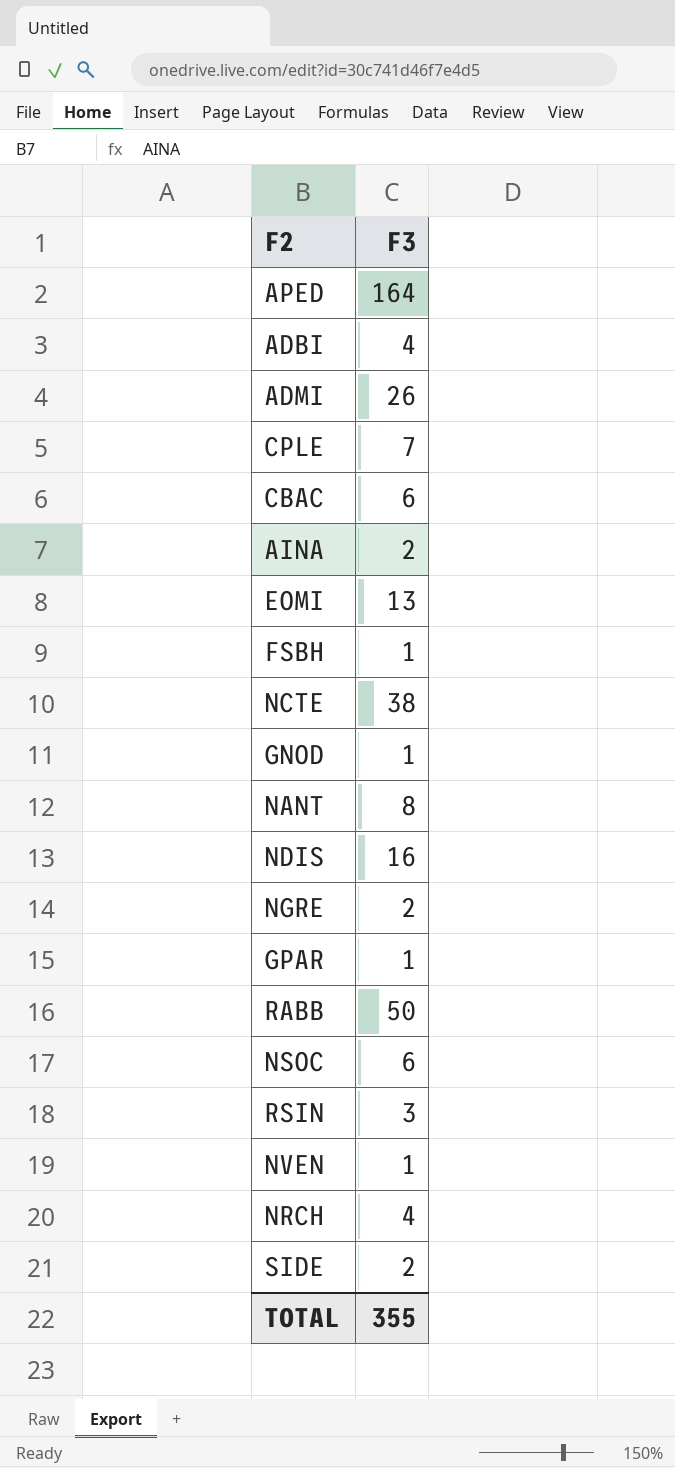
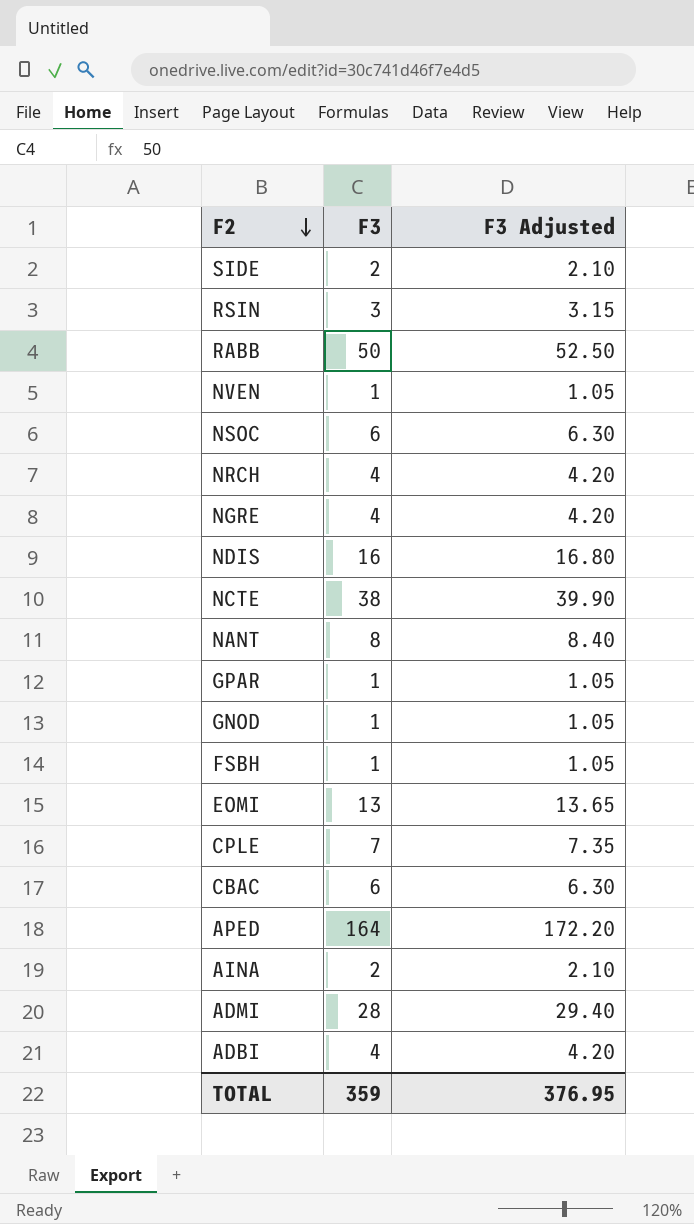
row order: none -> F2 descending
column F3 Adjusted | formula: none -> [F3] * 1.05
NGRE | F3: 2 -> 4
ADMI | F3: 26 -> 28
TOTAL | F3: 355 -> 359

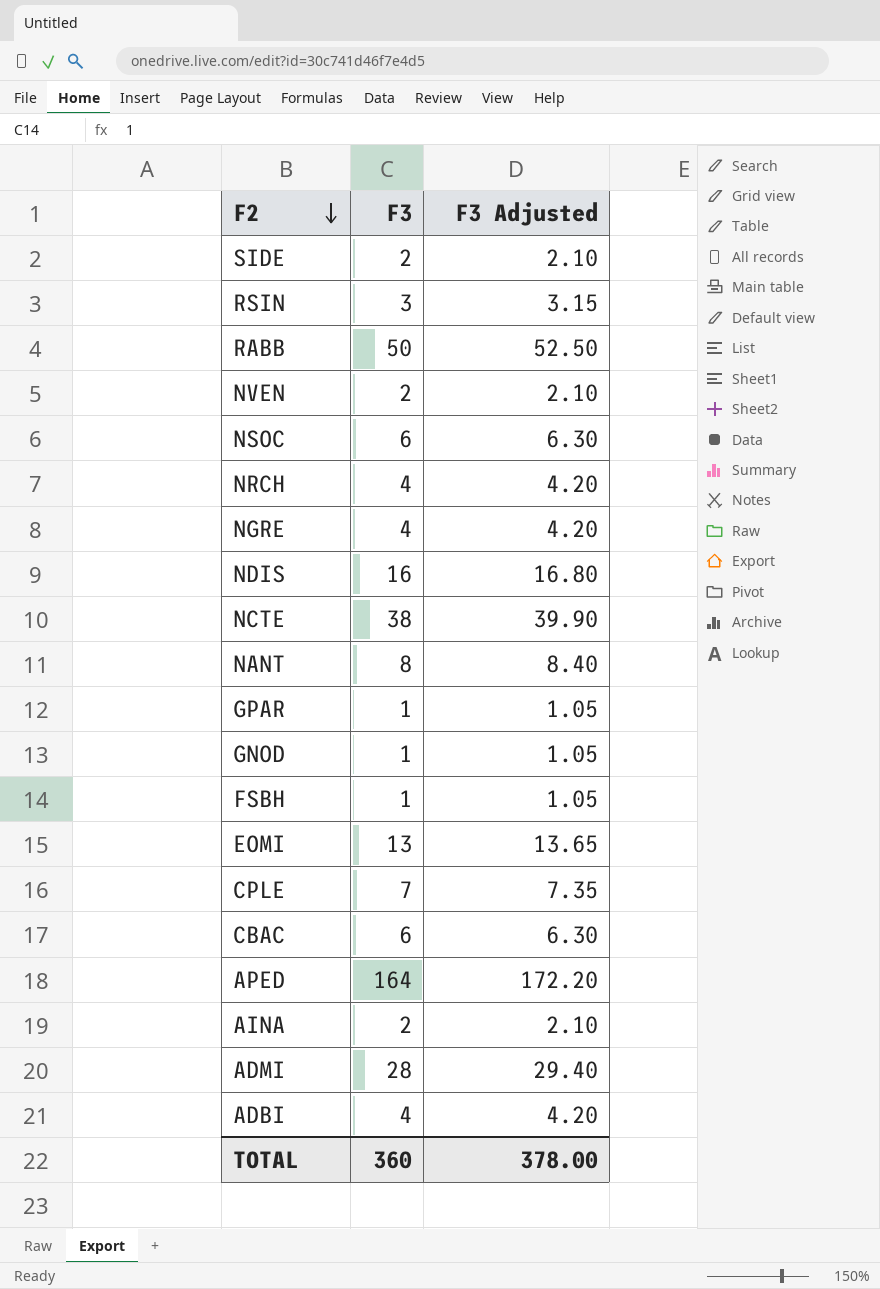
NVEN | F3: 1 -> 2
NVEN | F3 Adjusted: 1.05 -> 2.10
TOTAL | F3: 359 -> 360
TOTAL | F3 Adjusted: 376.95 -> 378.00

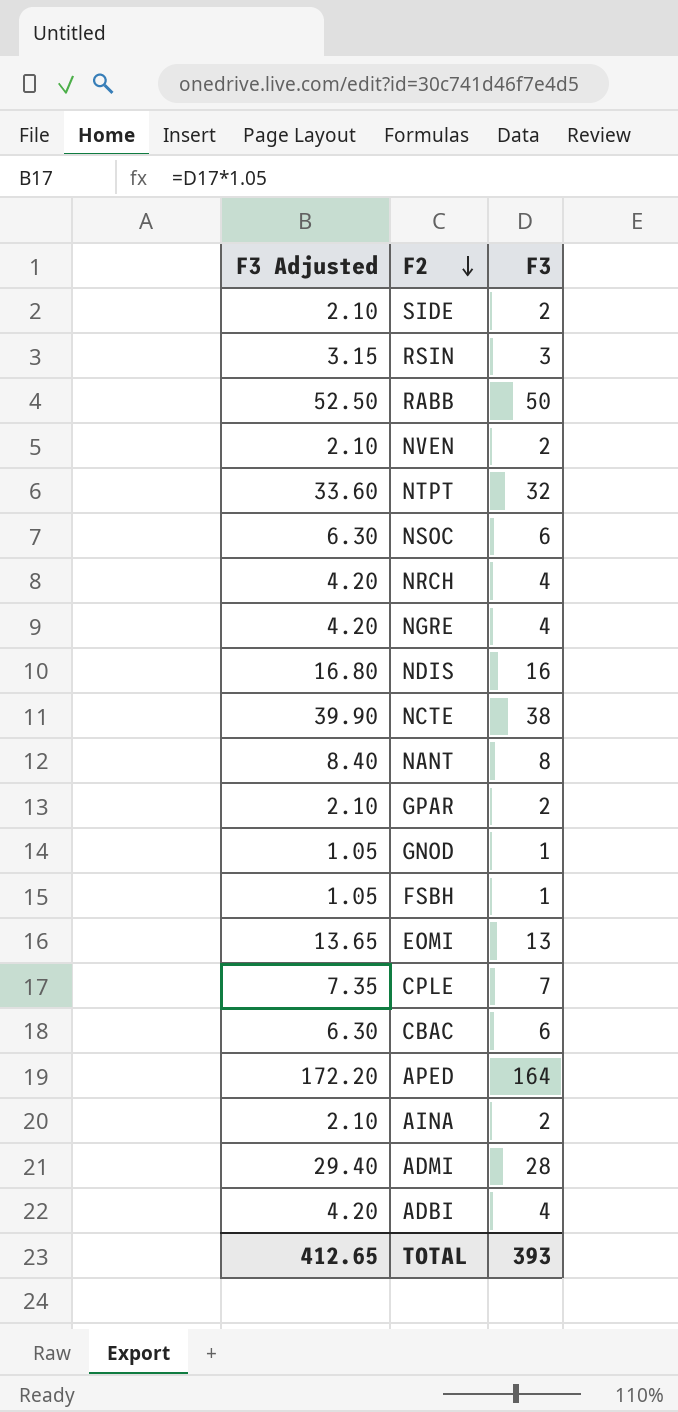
column F3 Adjusted | position: 3 -> 1
row NTPT: none -> 33.60 | 32
GPAR | F3 Adjusted: 1.05 -> 2.10
GPAR | F3: 1 -> 2
TOTAL | F3 Adjusted: 378.00 -> 412.65
TOTAL | F3: 360 -> 393

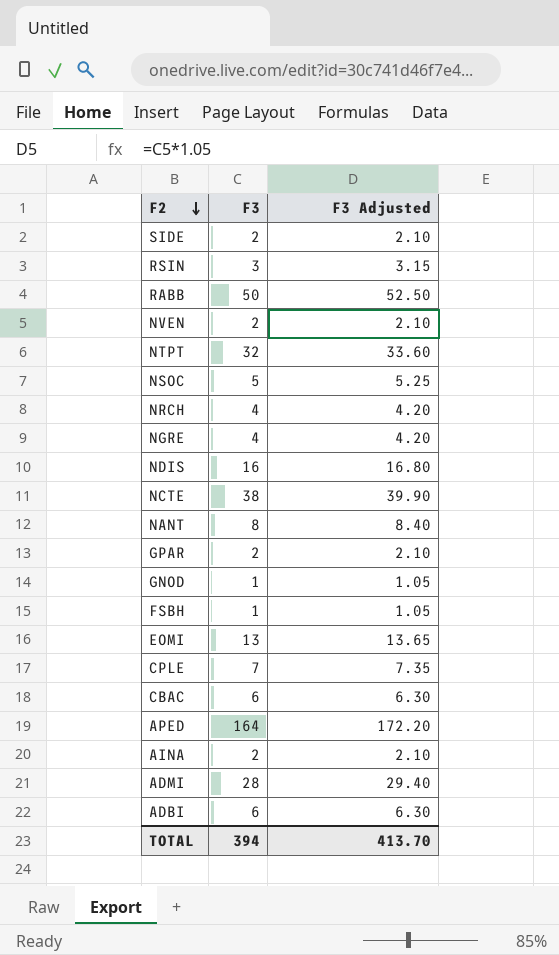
column F3 Adjusted | position: 1 -> 3
NSOC | F3: 6 -> 5
NSOC | F3 Adjusted: 6.30 -> 5.25
ADBI | F3: 4 -> 6
ADBI | F3 Adjusted: 4.20 -> 6.30
TOTAL | F3: 393 -> 394
TOTAL | F3 Adjusted: 412.65 -> 413.70

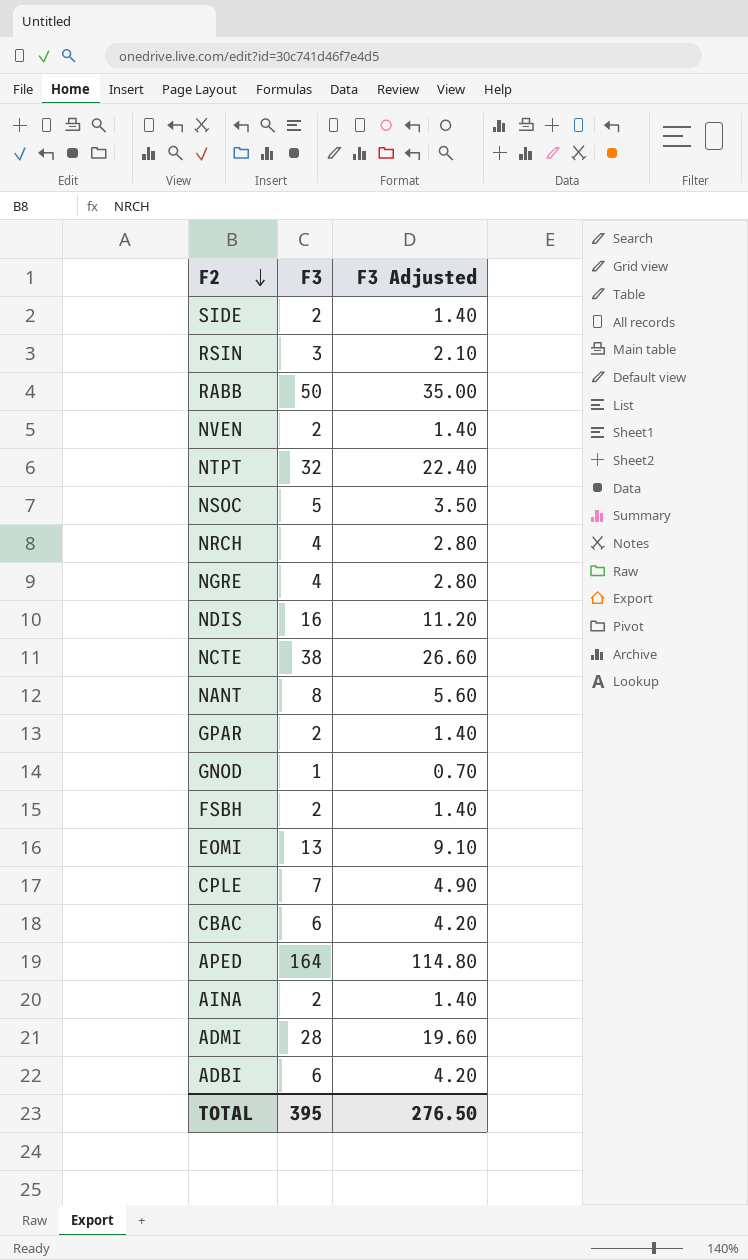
column F3 Adjusted | formula: [F3] * 1.05 -> [F3] * 0.7
FSBH | F3: 1 -> 2
TOTAL | F3: 394 -> 395
TOTAL | F3 Adjusted: 413.70 -> 276.50

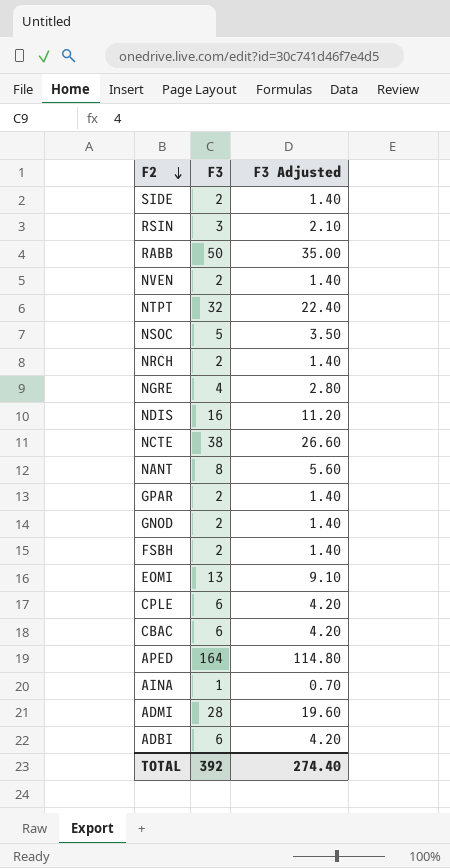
NRCH | F3: 4 -> 2
NRCH | F3 Adjusted: 2.80 -> 1.40
GNOD | F3: 1 -> 2
GNOD | F3 Adjusted: 0.70 -> 1.40
CPLE | F3: 7 -> 6
CPLE | F3 Adjusted: 4.90 -> 4.20
AINA | F3: 2 -> 1
AINA | F3 Adjusted: 1.40 -> 0.70
TOTAL | F3: 395 -> 392
TOTAL | F3 Adjusted: 276.50 -> 274.40

